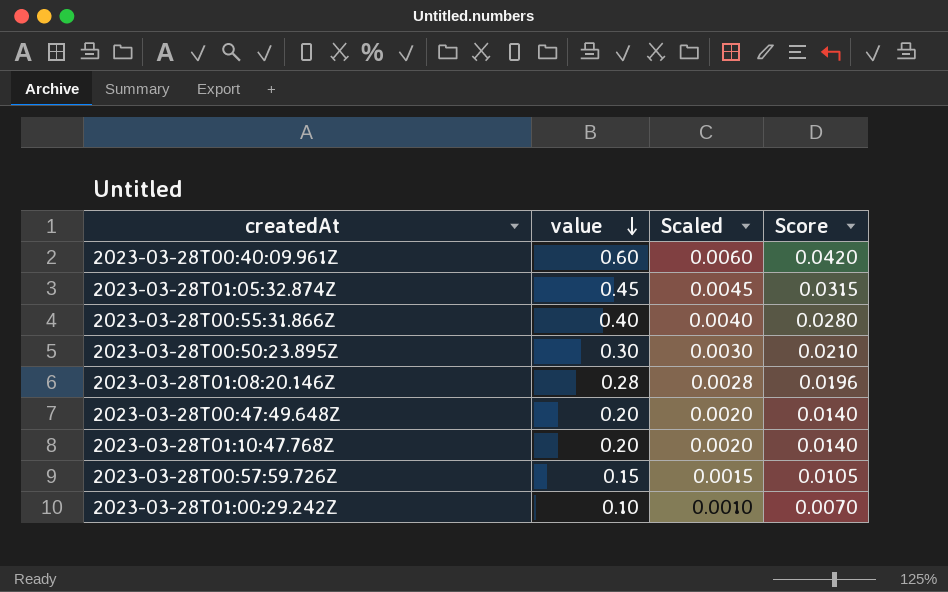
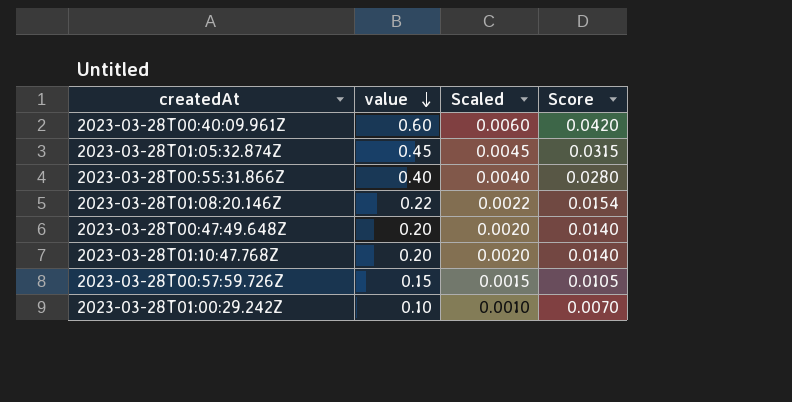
row 2023-03-28T00:50:23.895Z: 0.30 | 0.0030 | 0.0210 -> none
2023-03-28T01:08:20.146Z | value: 0.28 -> 0.22
2023-03-28T01:08:20.146Z | Scaled: 0.0028 -> 0.0022
2023-03-28T01:08:20.146Z | Score: 0.0196 -> 0.0154

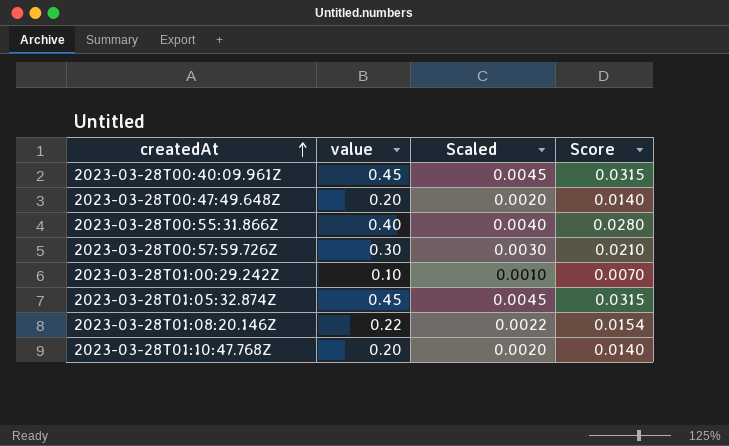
row order: value descending -> createdAt ascending
2023-03-28T00:40:09.961Z | value: 0.60 -> 0.45
2023-03-28T00:40:09.961Z | Scaled: 0.0060 -> 0.0045
2023-03-28T00:40:09.961Z | Score: 0.0420 -> 0.0315
2023-03-28T00:57:59.726Z | value: 0.15 -> 0.30
2023-03-28T00:57:59.726Z | Scaled: 0.0015 -> 0.0030
2023-03-28T00:57:59.726Z | Score: 0.0105 -> 0.0210

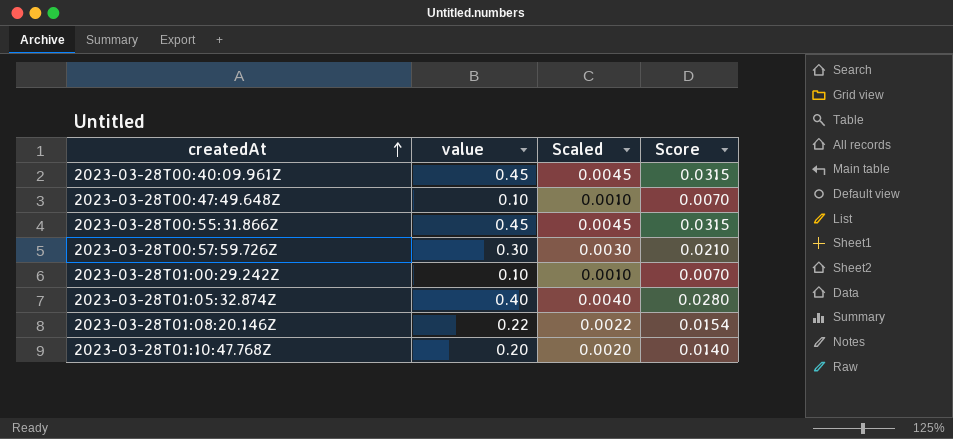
2023-03-28T00:47:49.648Z | value: 0.20 -> 0.10
2023-03-28T00:47:49.648Z | Scaled: 0.0020 -> 0.0010
2023-03-28T00:47:49.648Z | Score: 0.0140 -> 0.0070
2023-03-28T00:55:31.866Z | value: 0.40 -> 0.45
2023-03-28T00:55:31.866Z | Scaled: 0.0040 -> 0.0045
2023-03-28T00:55:31.866Z | Score: 0.0280 -> 0.0315
2023-03-28T01:05:32.874Z | value: 0.45 -> 0.40
2023-03-28T01:05:32.874Z | Scaled: 0.0045 -> 0.0040
2023-03-28T01:05:32.874Z | Score: 0.0315 -> 0.0280

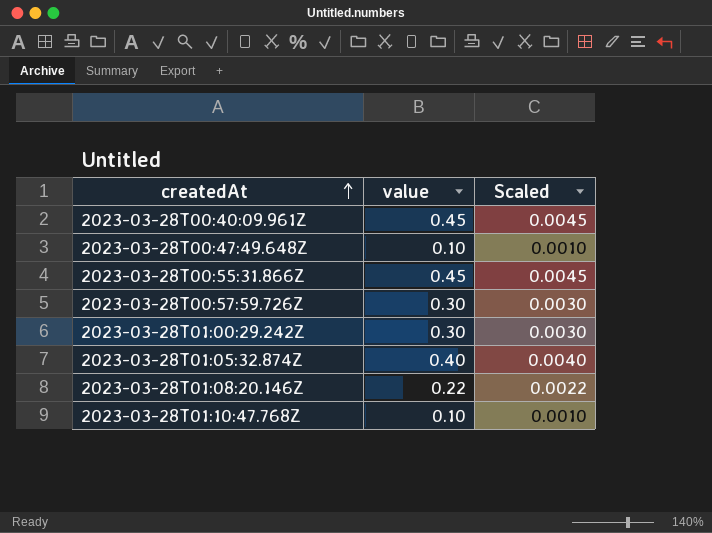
column Score | formula: [value] * 0.07 -> none
2023-03-28T01:00:29.242Z | value: 0.10 -> 0.30
2023-03-28T01:00:29.242Z | Scaled: 0.0010 -> 0.0030
2023-03-28T01:10:47.768Z | value: 0.20 -> 0.10
2023-03-28T01:10:47.768Z | Scaled: 0.0020 -> 0.0010

